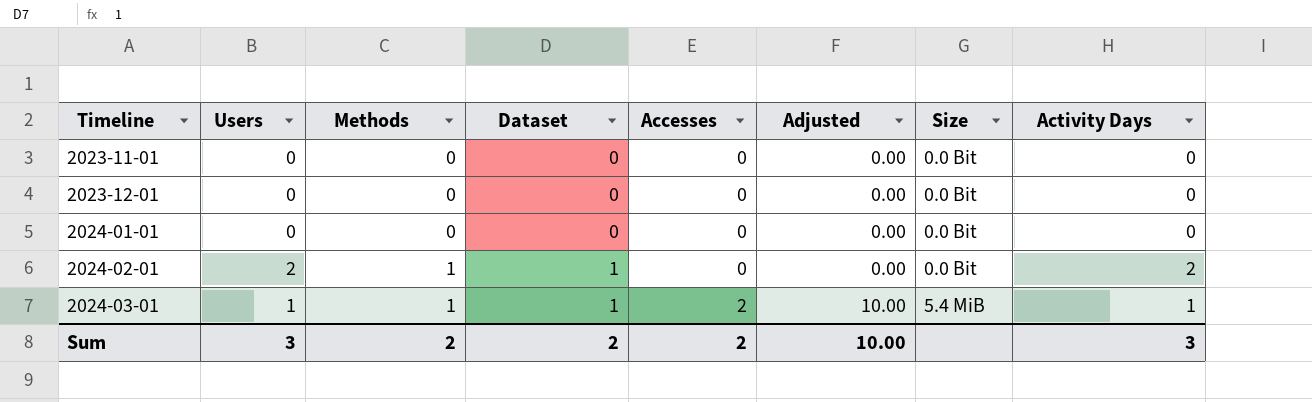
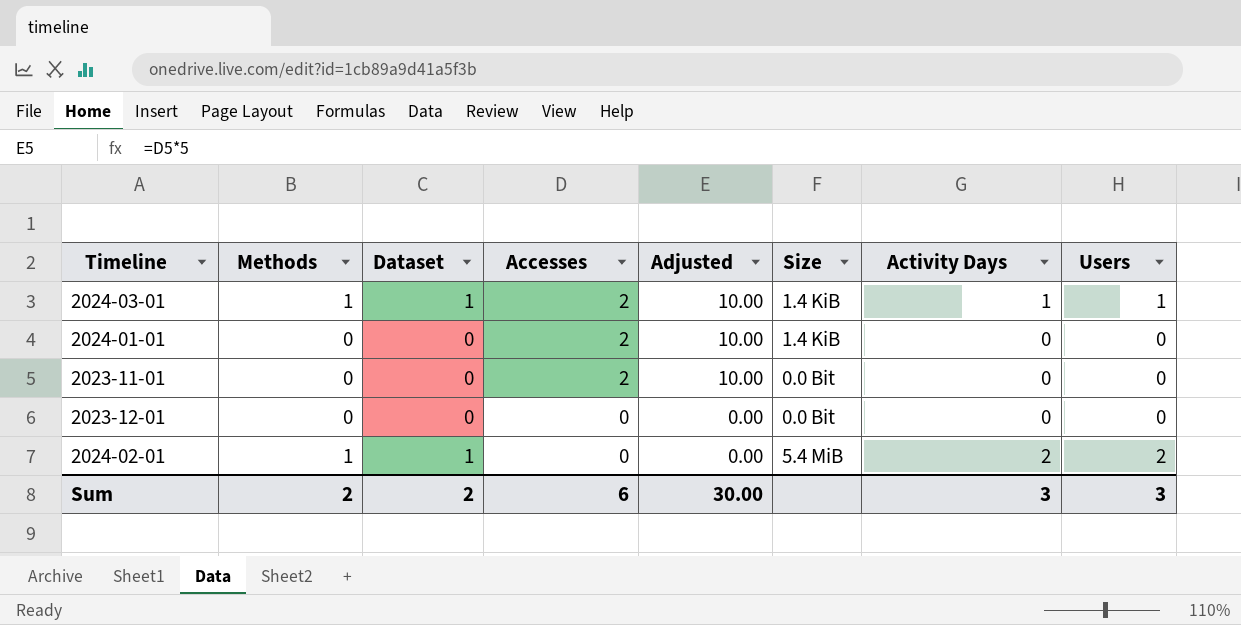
row order: Timeline ascending -> Accesses descending
column Users | position: 2 -> 8
2024-03-01 | Size: 5.4 MiB -> 1.4 KiB
2024-01-01 | Accesses: 0 -> 2
2024-01-01 | Adjusted: 0.00 -> 10.00
2024-01-01 | Size: 0.0 Bit -> 1.4 KiB
2023-11-01 | Accesses: 0 -> 2
2023-11-01 | Adjusted: 0.00 -> 10.00
2024-02-01 | Size: 0.0 Bit -> 5.4 MiB
Sum | Accesses: 2 -> 6
Sum | Adjusted: 10.00 -> 30.00

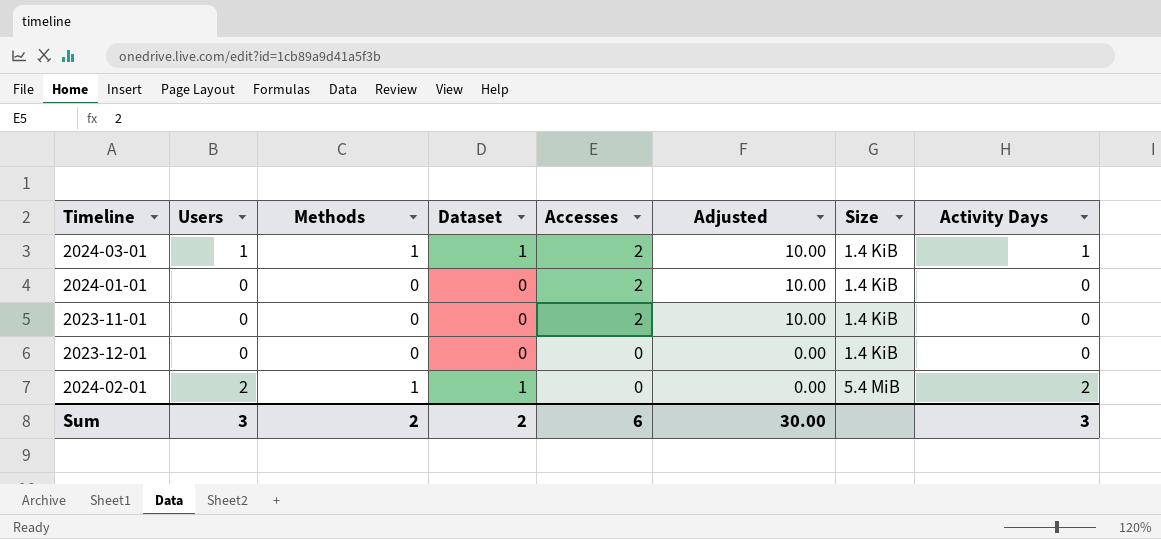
column Users | position: 8 -> 2
2023-11-01 | Size: 0.0 Bit -> 1.4 KiB
2023-12-01 | Size: 0.0 Bit -> 1.4 KiB

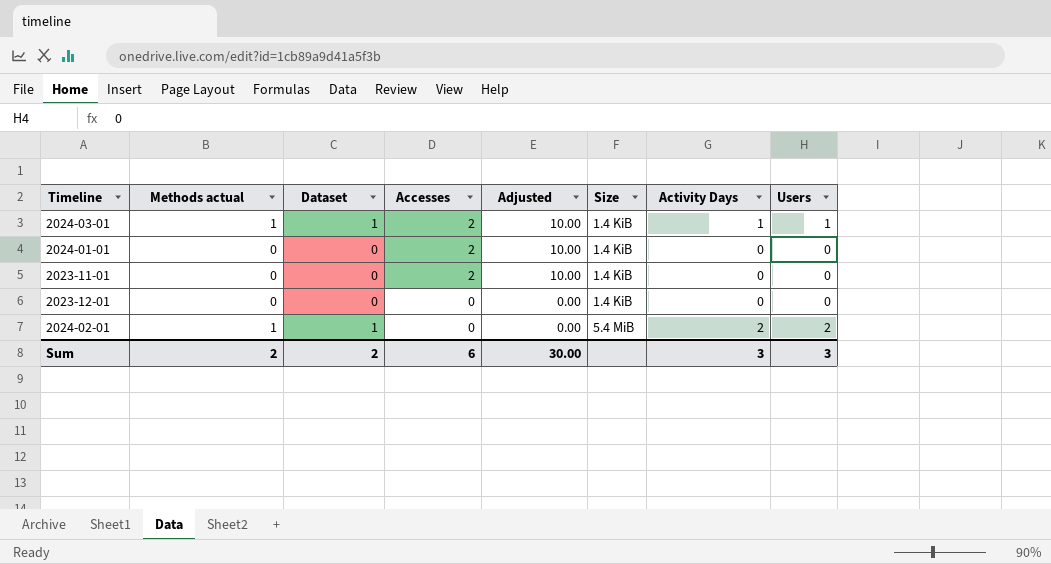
column name: Methods -> Methods actual
column Users | position: 2 -> 8

